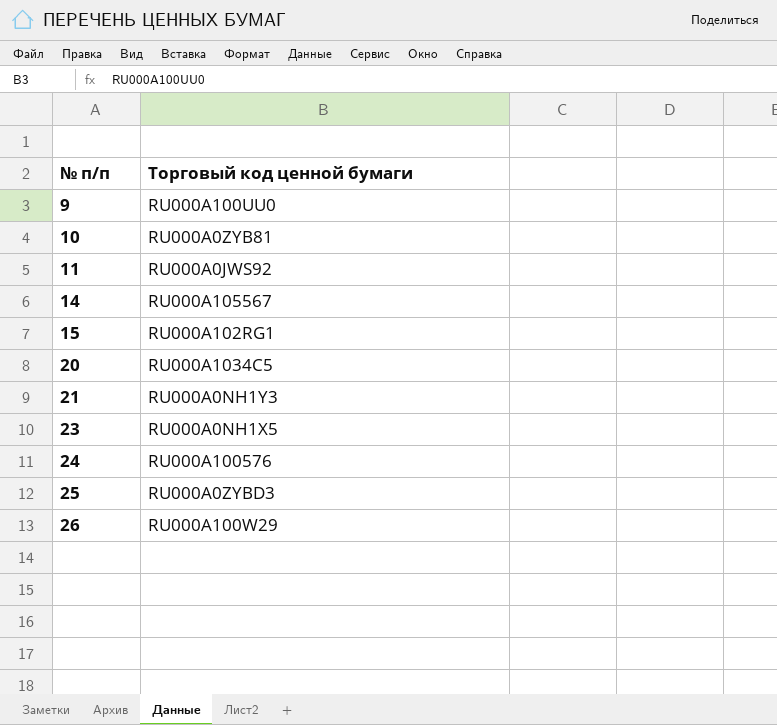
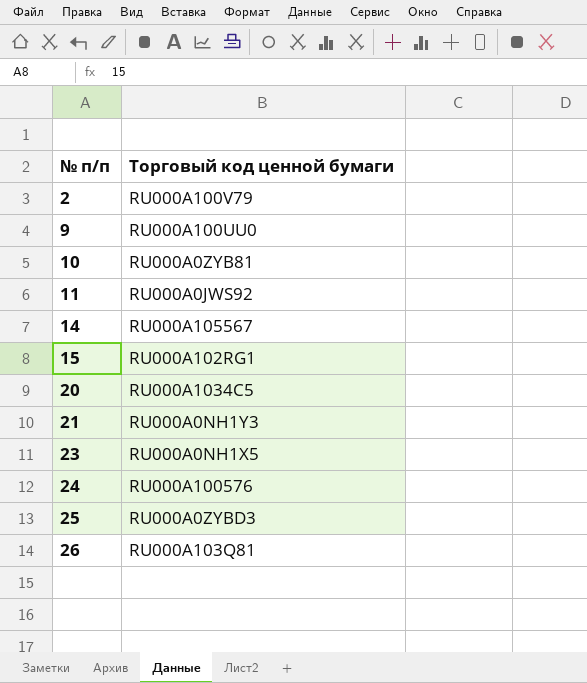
row 2: none -> RU000A100V79
26 | Торговый код ценной бумаги: RU000A100W29 -> RU000A103Q81

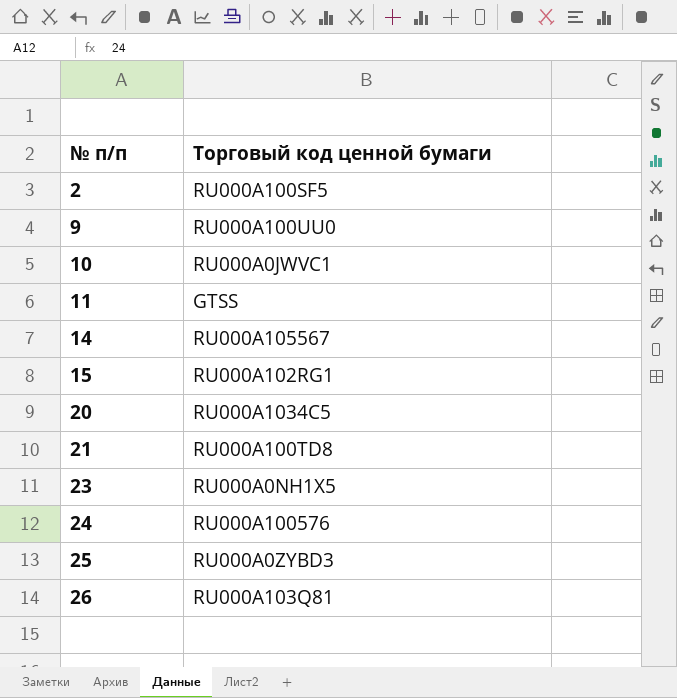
2 | Торговый код ценной бумаги: RU000A100V79 -> RU000A100SF5
10 | Торговый код ценной бумаги: RU000A0ZYB81 -> RU000A0JWVC1
11 | Торговый код ценной бумаги: RU000A0JWS92 -> GTSS
21 | Торговый код ценной бумаги: RU000A0NH1Y3 -> RU000A100TD8

